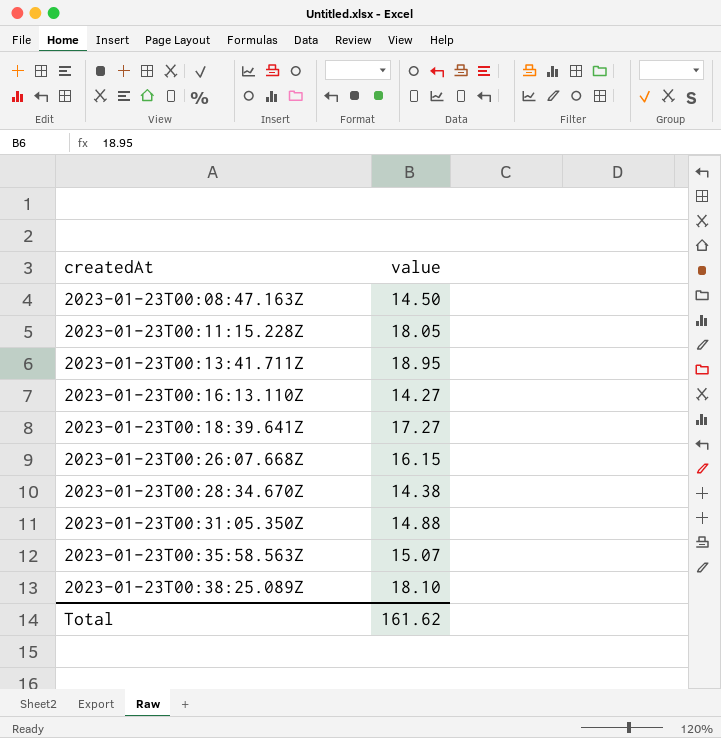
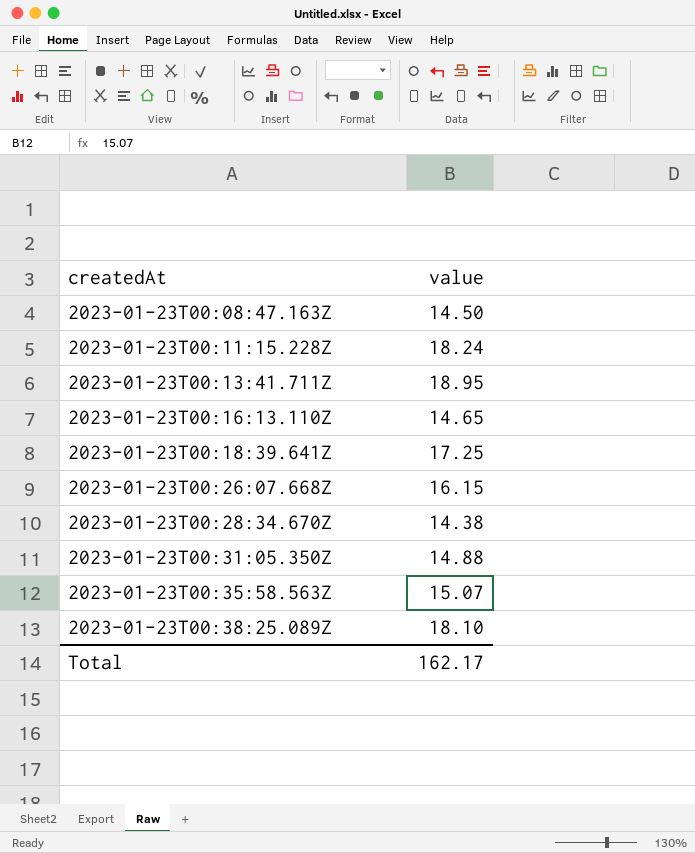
2023-01-23T00:11:15.228Z | value: 18.05 -> 18.24
2023-01-23T00:16:13.110Z | value: 14.27 -> 14.65
2023-01-23T00:18:39.641Z | value: 17.27 -> 17.25
Total | value: 161.62 -> 162.17

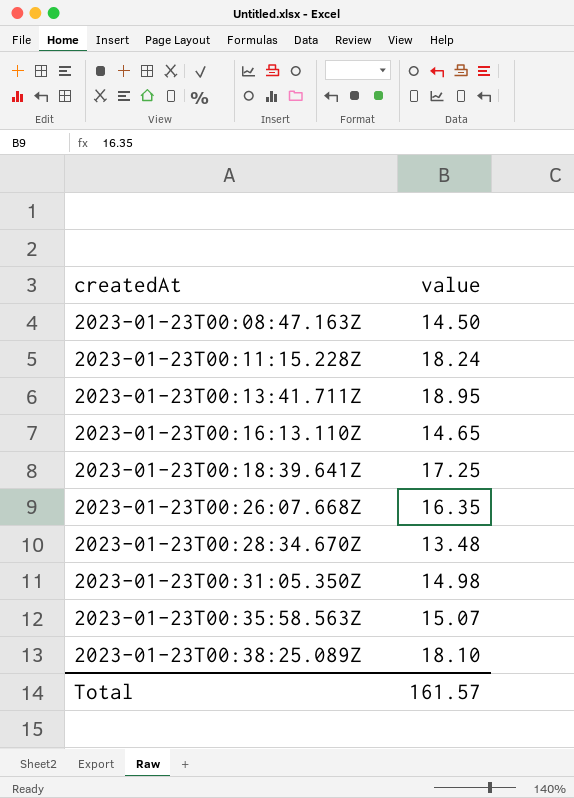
2023-01-23T00:26:07.668Z | value: 16.15 -> 16.35
2023-01-23T00:28:34.670Z | value: 14.38 -> 13.48
2023-01-23T00:31:05.350Z | value: 14.88 -> 14.98
Total | value: 162.17 -> 161.57

